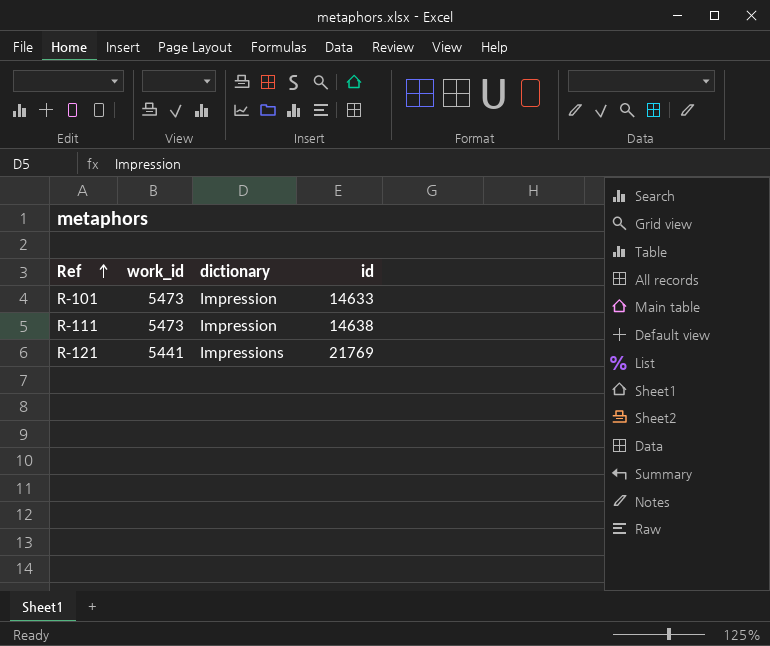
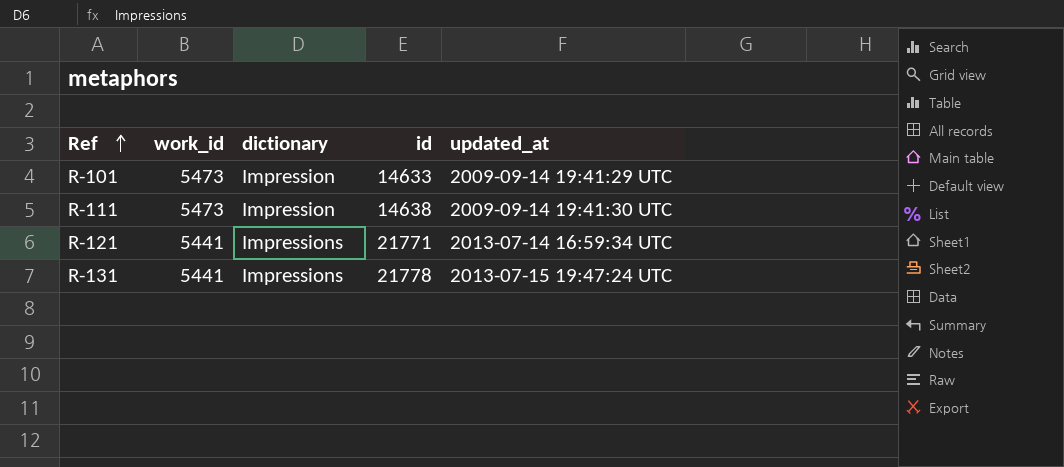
column updated_at | position: none -> 5
R-121 | id: 21769 -> 21771
row R-131: none -> 5441 | Impressions | 21778 | 2013-07-15 19:47:24 UTC

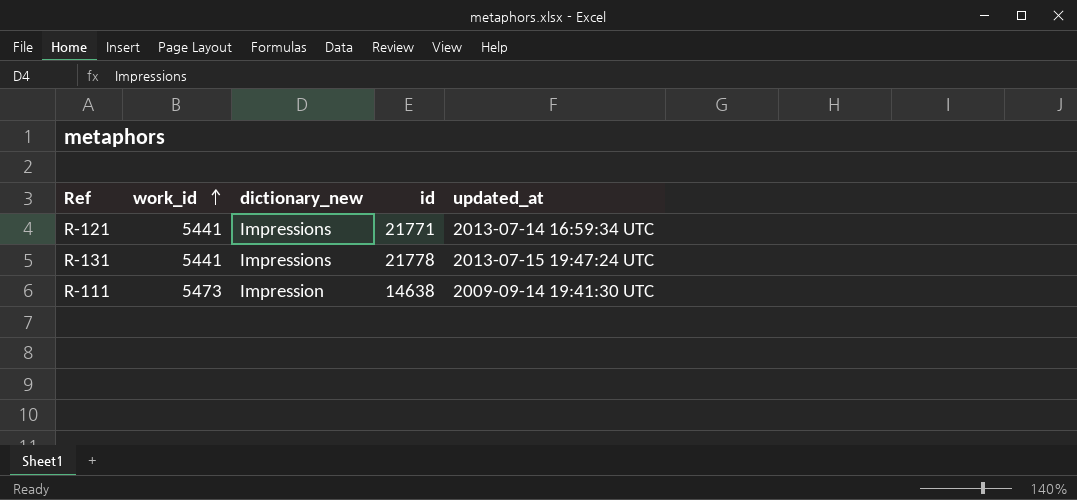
row order: Ref ascending -> work_id ascending
column name: dictionary -> dictionary_new
row R-101: 5473 | Impression | 14633 | 2009-09-14 19:41:29 UTC -> none

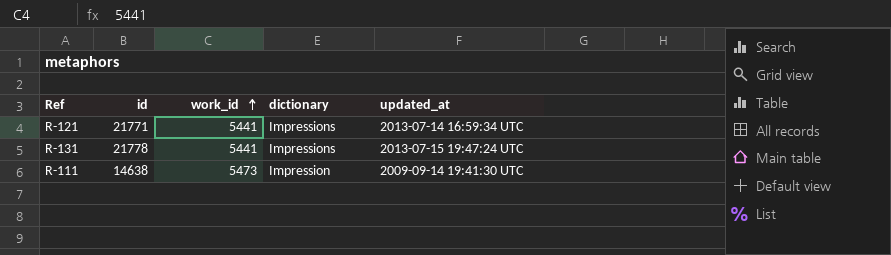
column id | position: 4 -> 2
column name: dictionary_new -> dictionary

